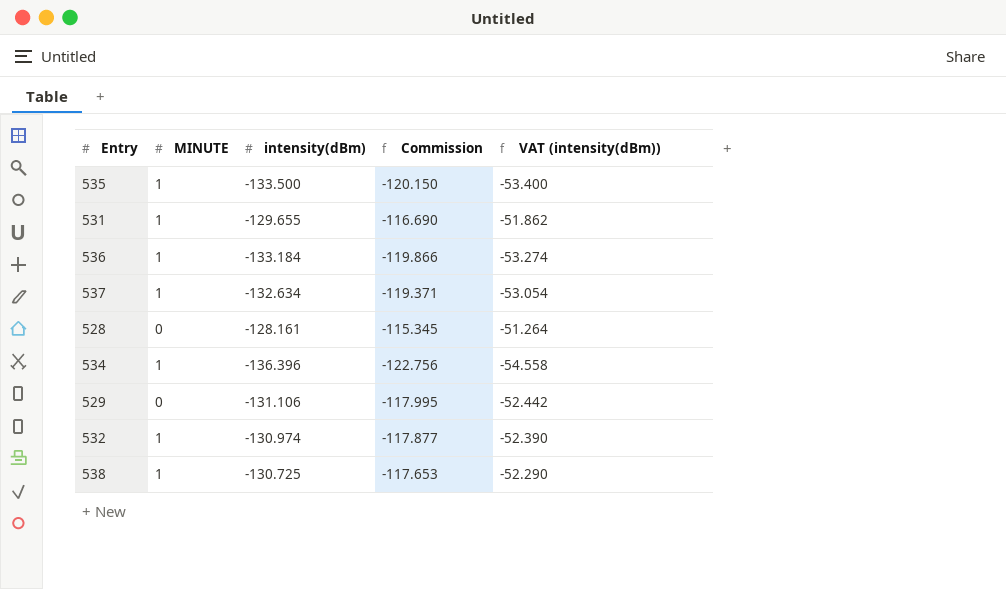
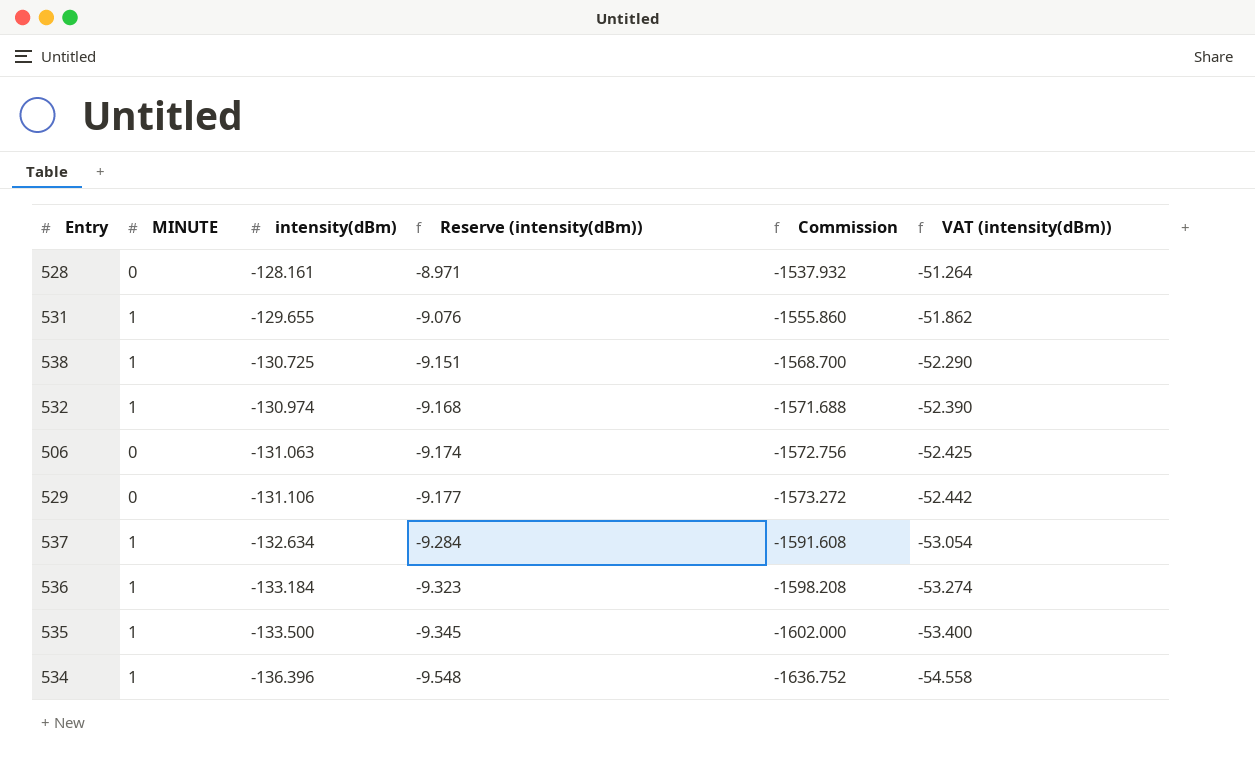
row order: none -> intensity(dBm) descending
column Reserve (intensity(dBm)) | formula: none -> [intensity(dBm)] * 0.07
column Commission | formula: [intensity(dBm)] * 0.9 -> [intensity(dBm)] * 12
row 506: none -> 0 | -131.063 | -9.174 | -1572.756 | -52.425

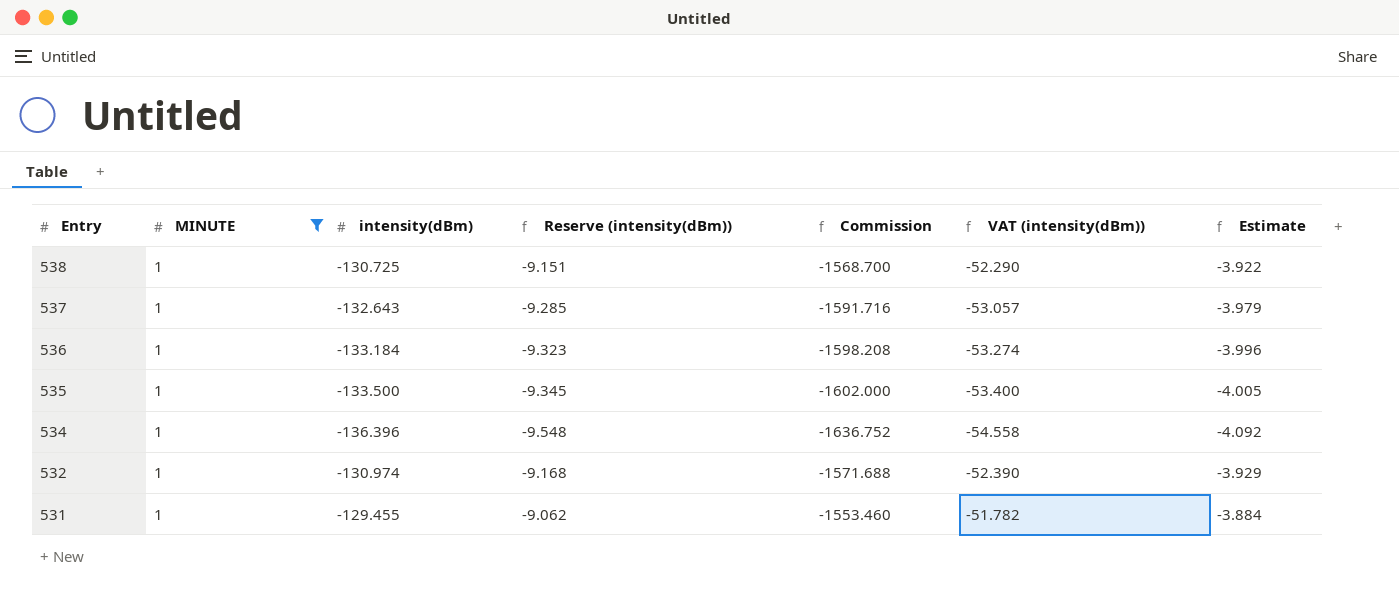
filter: none -> MINUTE = 1
row order: intensity(dBm) descending -> Entry descending
column Estimate | formula: none -> [intensity(dBm)] * 0.03
537 | intensity(dBm): -132.634 -> -132.643
537 | Reserve (intensity(dBm)): -9.284 -> -9.285
537 | Commission: -1591.608 -> -1591.716
537 | VAT (intensity(dBm)): -53.054 -> -53.057
531 | intensity(dBm): -129.655 -> -129.455
531 | Reserve (intensity(dBm)): -9.076 -> -9.062
531 | Commission: -1555.860 -> -1553.460
531 | VAT (intensity(dBm)): -51.862 -> -51.782

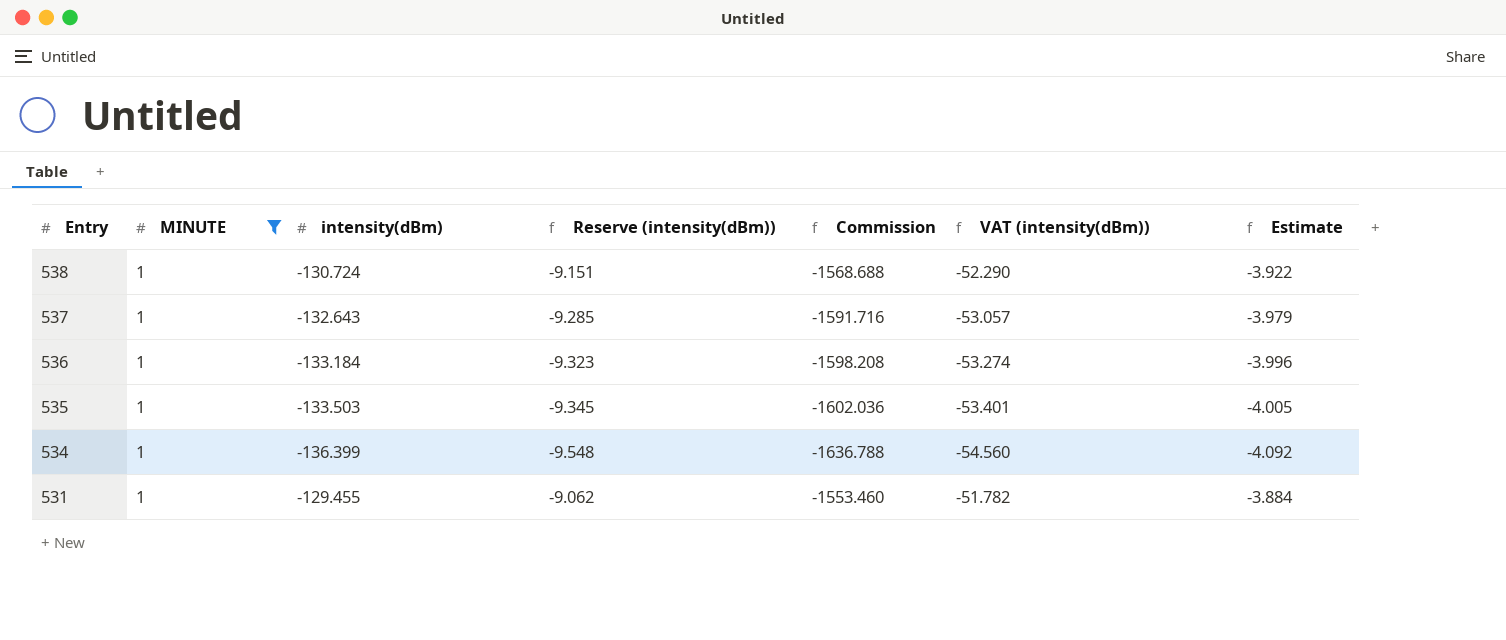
row 532: 1 | -130.974 | -9.168 | -1571.688 | -52.390 | -3.929 -> none
538 | intensity(dBm): -130.725 -> -130.724
538 | Commission: -1568.700 -> -1568.688
535 | intensity(dBm): -133.500 -> -133.503
535 | Commission: -1602.000 -> -1602.036
535 | VAT (intensity(dBm)): -53.400 -> -53.401
534 | intensity(dBm): -136.396 -> -136.399
534 | Commission: -1636.752 -> -1636.788
534 | VAT (intensity(dBm)): -54.558 -> -54.560

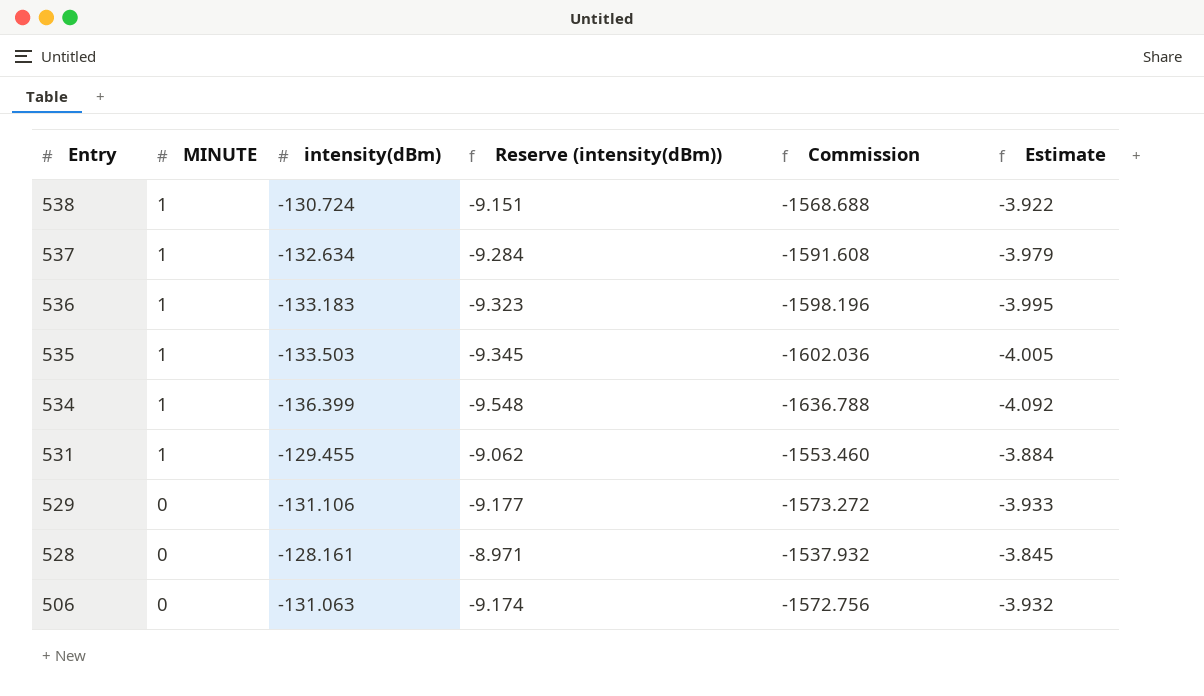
filter: MINUTE = 1 -> none
column VAT (intensity(dBm)) | formula: [intensity(dBm)] * 0.4 -> none
537 | intensity(dBm): -132.643 -> -132.634
537 | Reserve (intensity(dBm)): -9.285 -> -9.284
537 | Commission: -1591.716 -> -1591.608
536 | intensity(dBm): -133.184 -> -133.183
536 | Commission: -1598.208 -> -1598.196
536 | Estimate: -3.996 -> -3.995

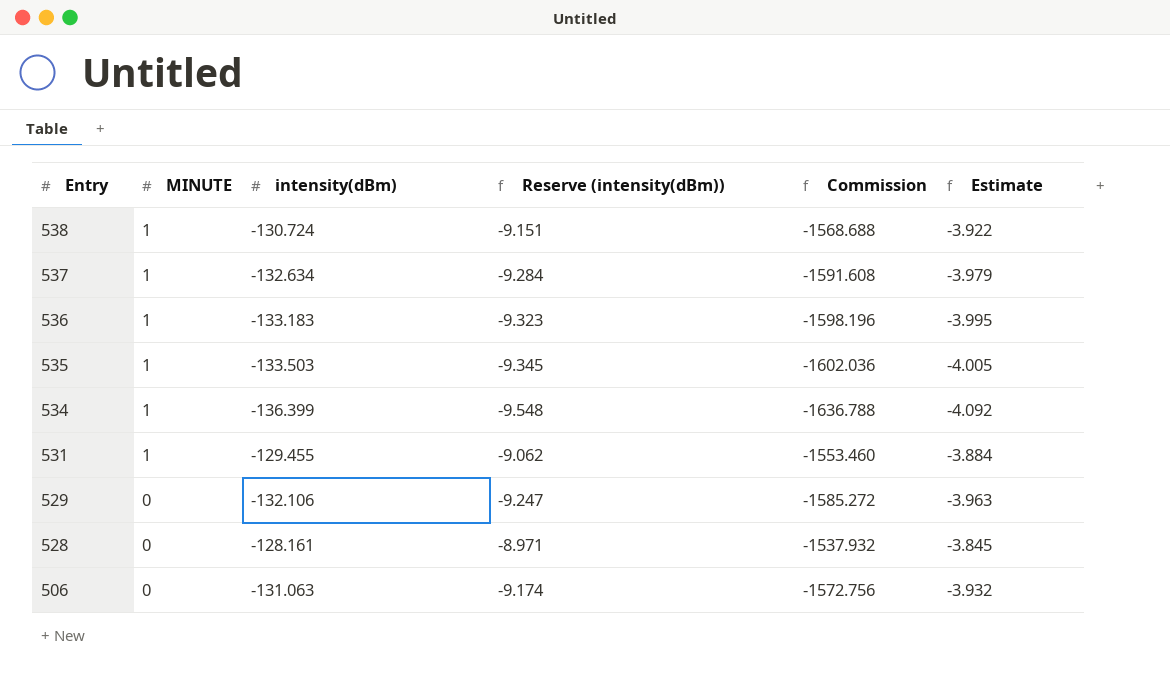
529 | intensity(dBm): -131.106 -> -132.106
529 | Reserve (intensity(dBm)): -9.177 -> -9.247
529 | Commission: -1573.272 -> -1585.272
529 | Estimate: -3.933 -> -3.963

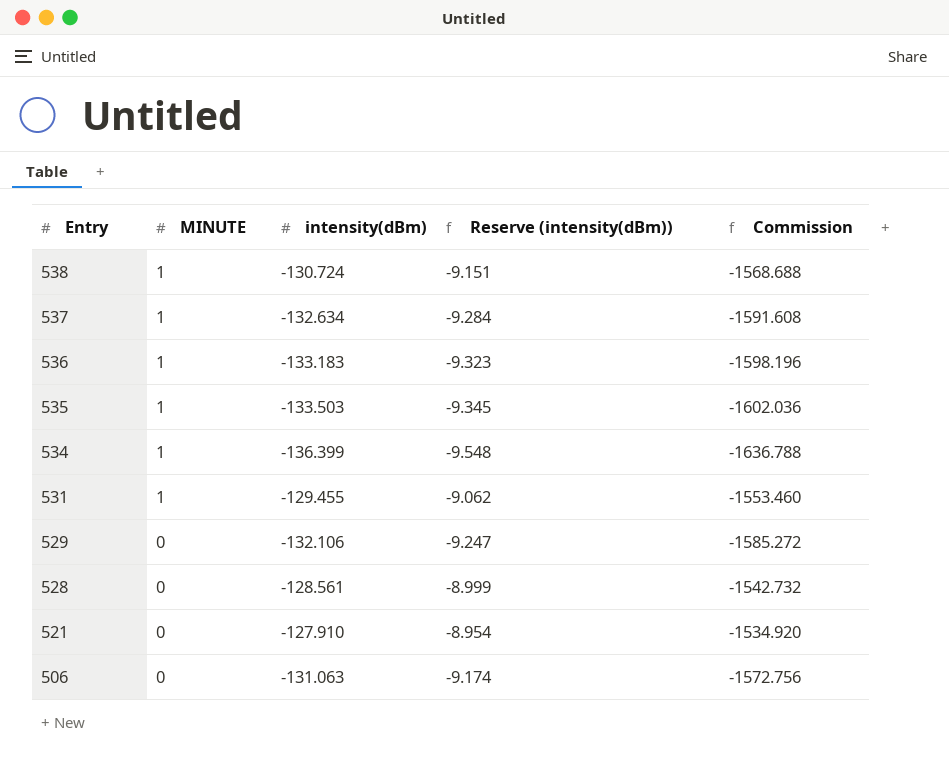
column Estimate | formula: [intensity(dBm)] * 0.03 -> none
528 | intensity(dBm): -128.161 -> -128.561
528 | Reserve (intensity(dBm)): -8.971 -> -8.999
528 | Commission: -1537.932 -> -1542.732
row 521: none -> 0 | -127.910 | -8.954 | -1534.920

